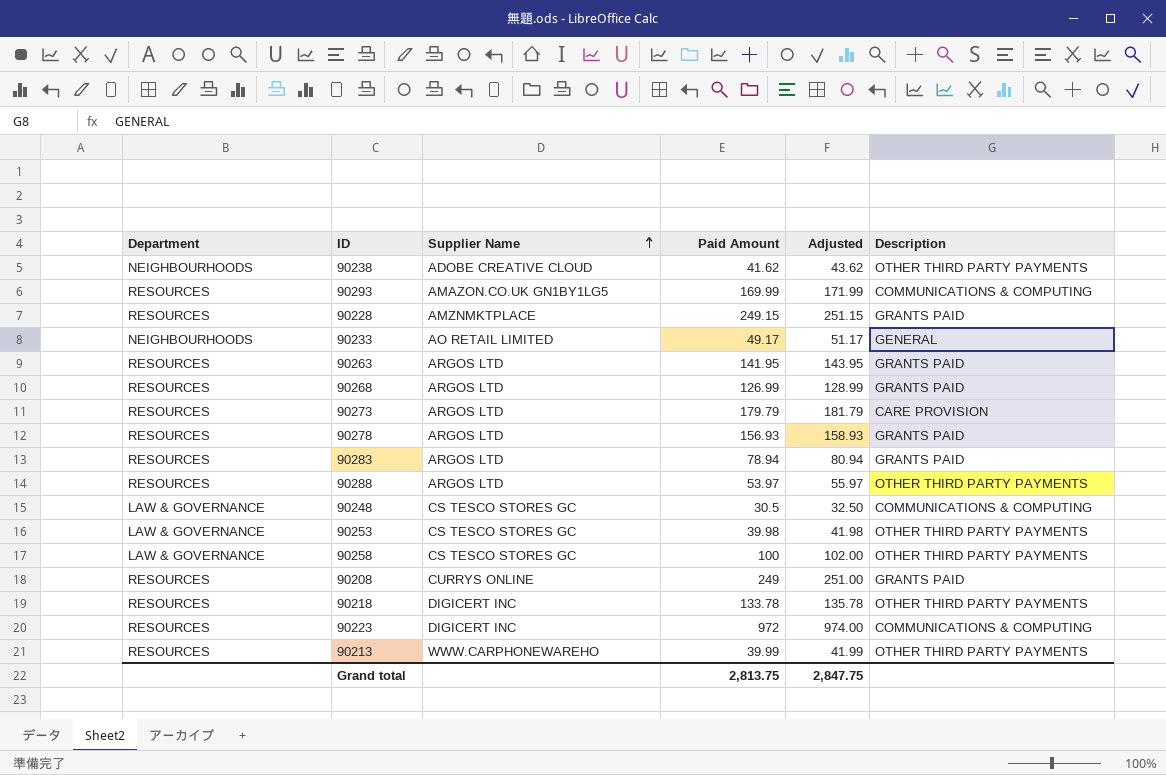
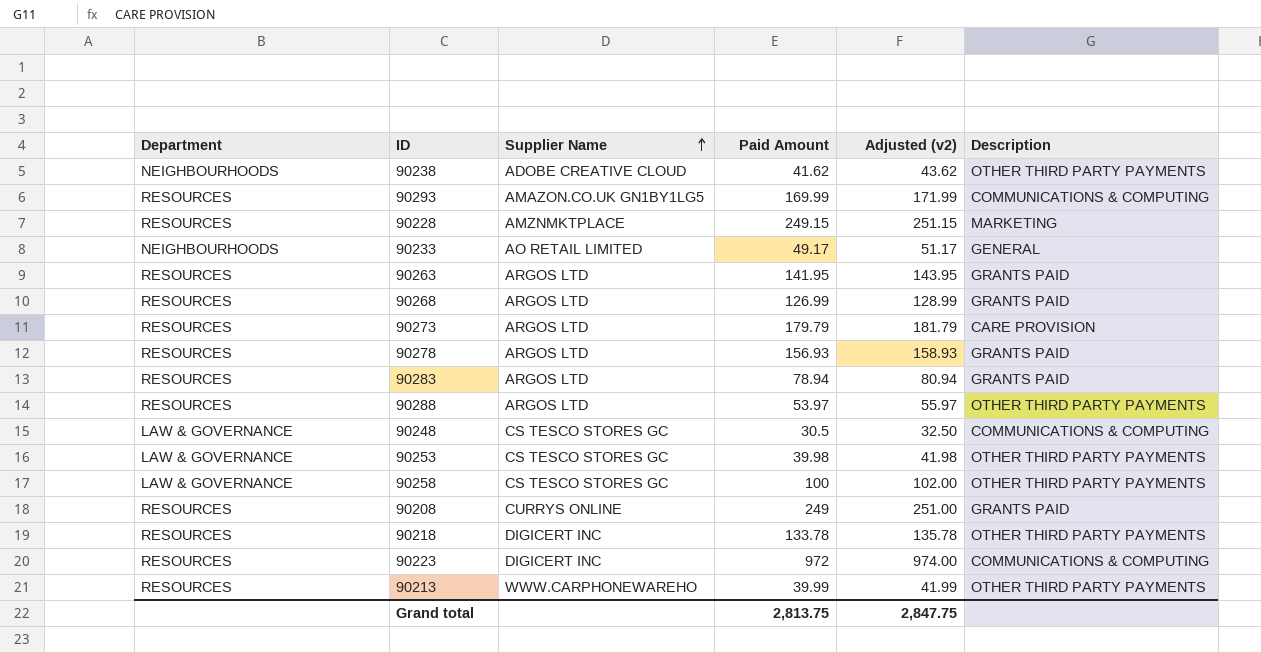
column name: Adjusted -> Adjusted (v2)
90228 | Description: GRANTS PAID -> MARKETING

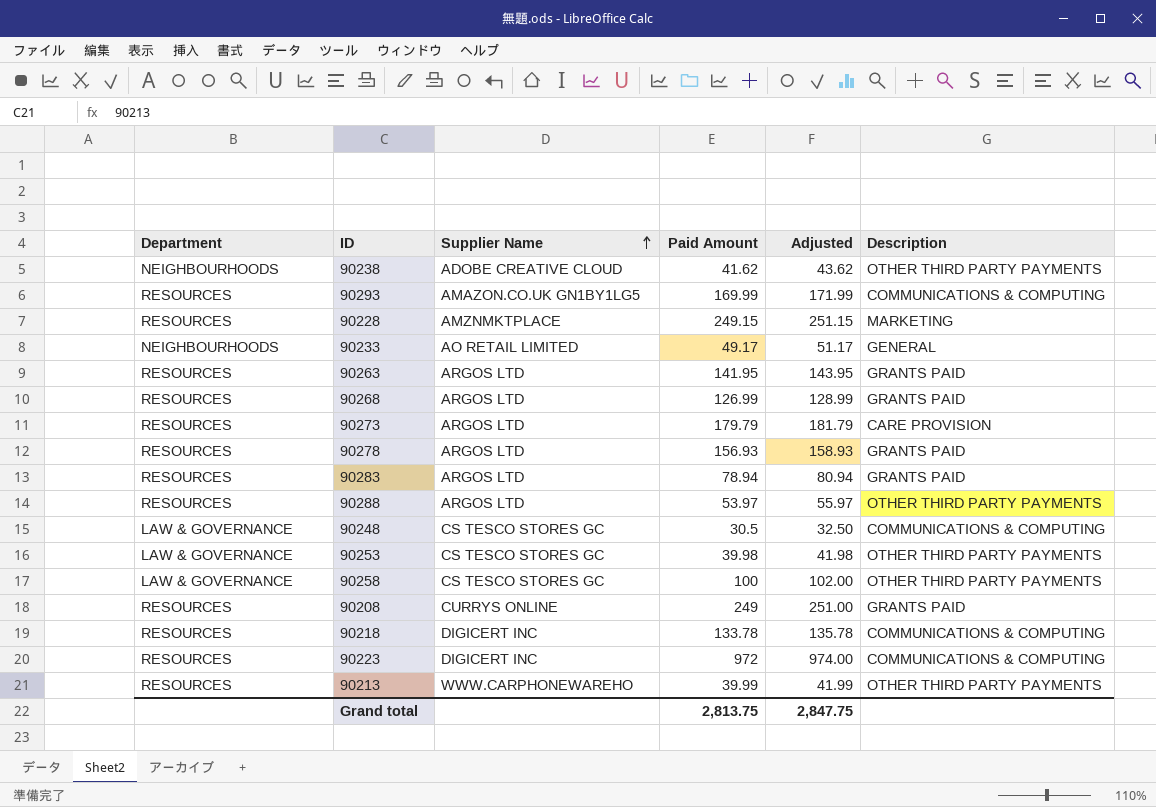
column name: Adjusted (v2) -> Adjusted
90218 | Description: OTHER THIRD PARTY PAYMENTS -> COMMUNICATIONS & COMPUTING

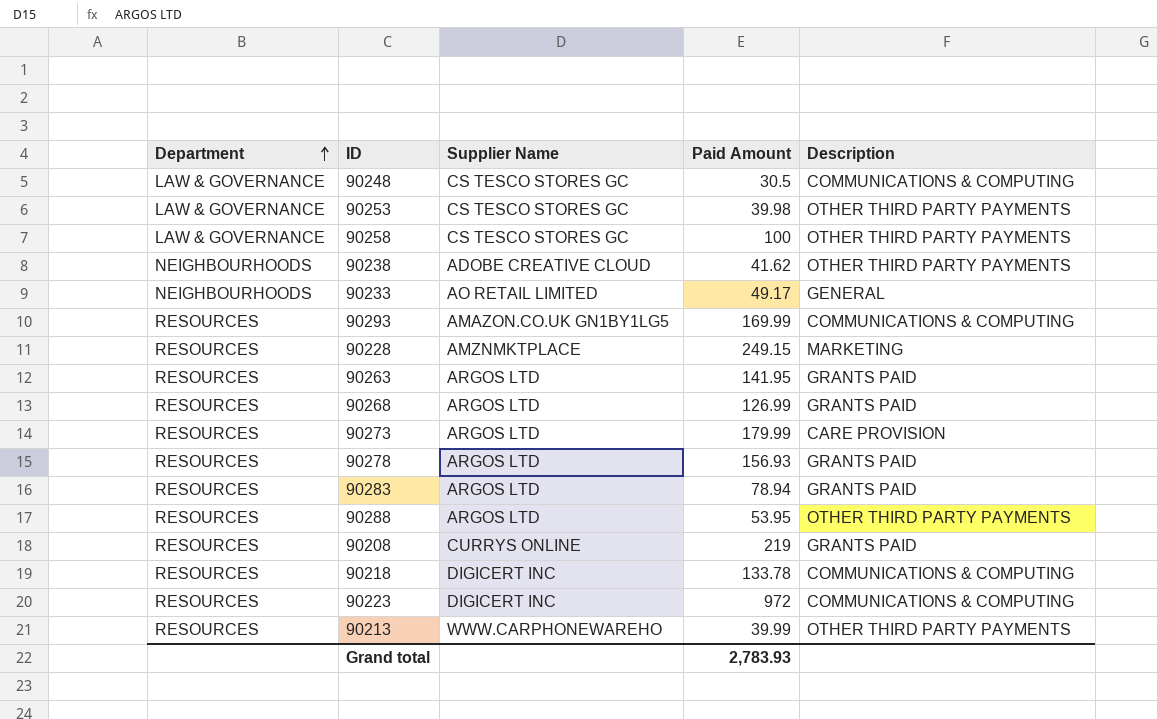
row order: Supplier Name ascending -> Department ascending
column Adjusted | formula: [Paid Amount] + 2 -> none
90273 | Paid Amount: 179.79 -> 179.99
90288 | Paid Amount: 53.97 -> 53.95
90208 | Paid Amount: 249 -> 219
Grand total | Paid Amount: 2,813.75 -> 2,783.93

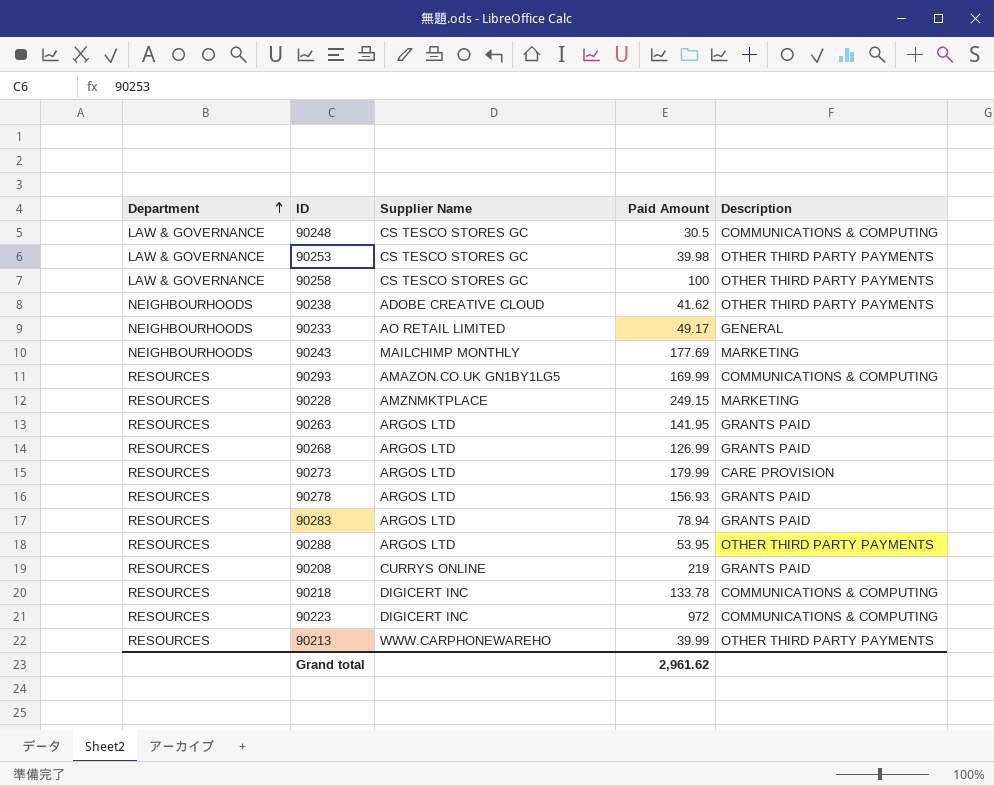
row 90243: none -> NEIGHBOURHOODS | MAILCHIMP MONTHLY | 177.69 | MARKETING
Grand total | Paid Amount: 2,783.93 -> 2,961.62

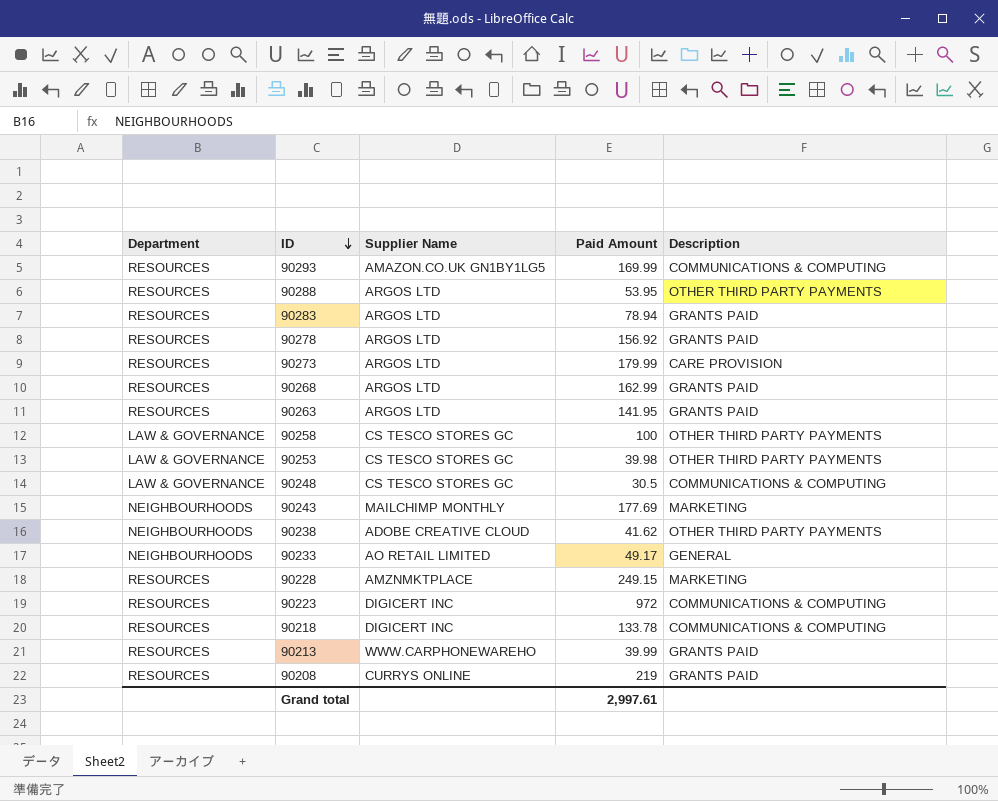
row order: Department ascending -> ID descending
90278 | Paid Amount: 156.93 -> 156.92
90268 | Paid Amount: 126.99 -> 162.99
90213 | Description: OTHER THIRD PARTY PAYMENTS -> GRANTS PAID
Grand total | Paid Amount: 2,961.62 -> 2,997.61

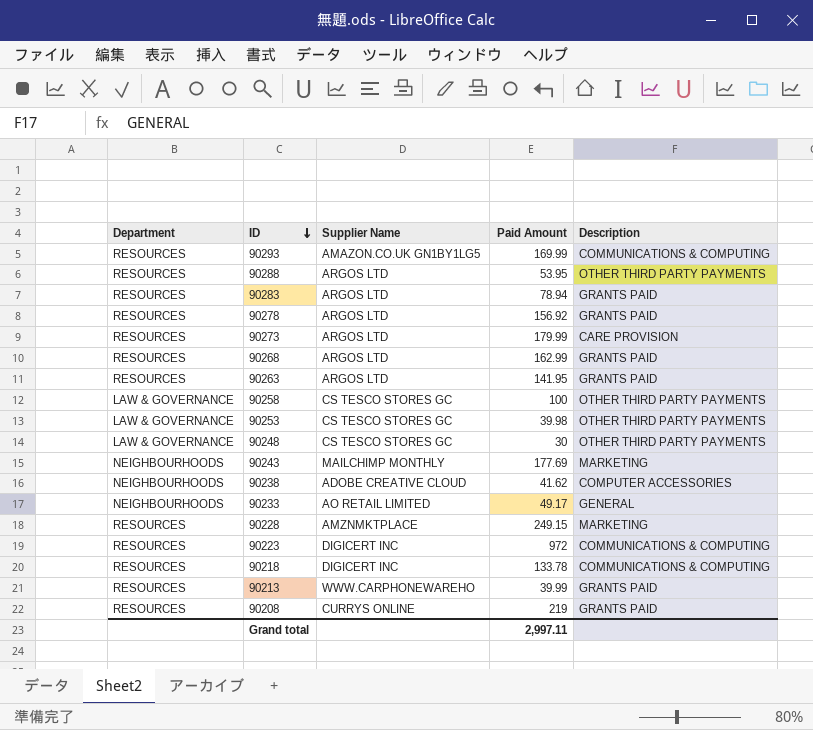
90248 | Paid Amount: 30.5 -> 30
90248 | Description: COMMUNICATIONS & COMPUTING -> OTHER THIRD PARTY PAYMENTS
90238 | Description: OTHER THIRD PARTY PAYMENTS -> COMPUTER ACCESSORIES
Grand total | Paid Amount: 2,997.61 -> 2,997.11

